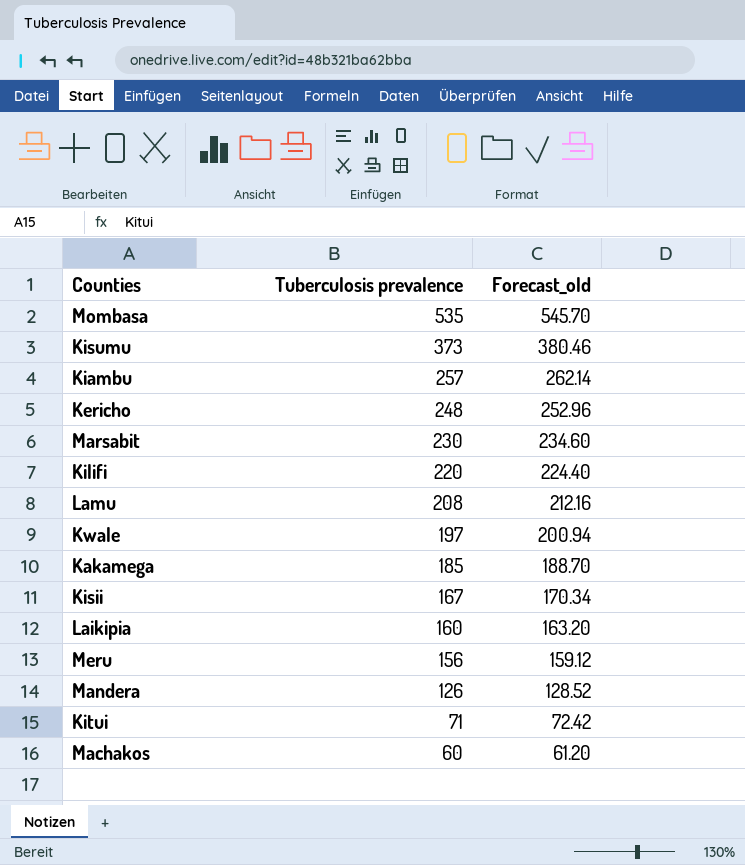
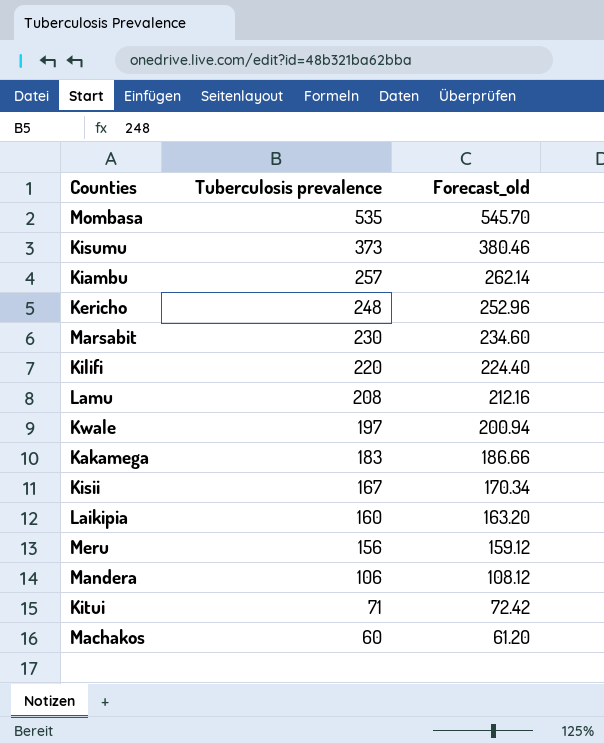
Kakamega | Tuberculosis prevalence: 185 -> 183
Kakamega | Forecast_old: 188.70 -> 186.66
Mandera | Tuberculosis prevalence: 126 -> 106
Mandera | Forecast_old: 128.52 -> 108.12

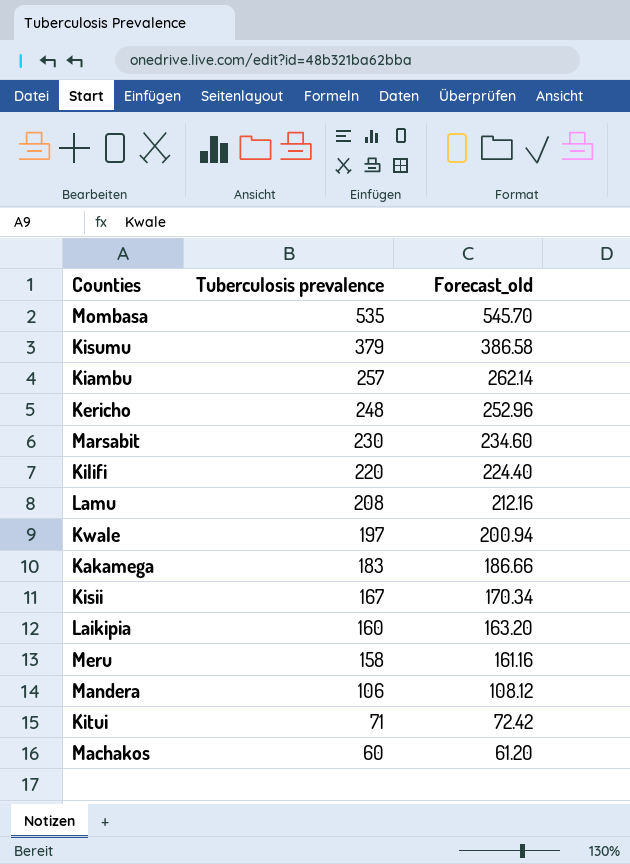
Kisumu | Tuberculosis prevalence: 373 -> 379
Kisumu | Forecast_old: 380.46 -> 386.58
Meru | Tuberculosis prevalence: 156 -> 158
Meru | Forecast_old: 159.12 -> 161.16

